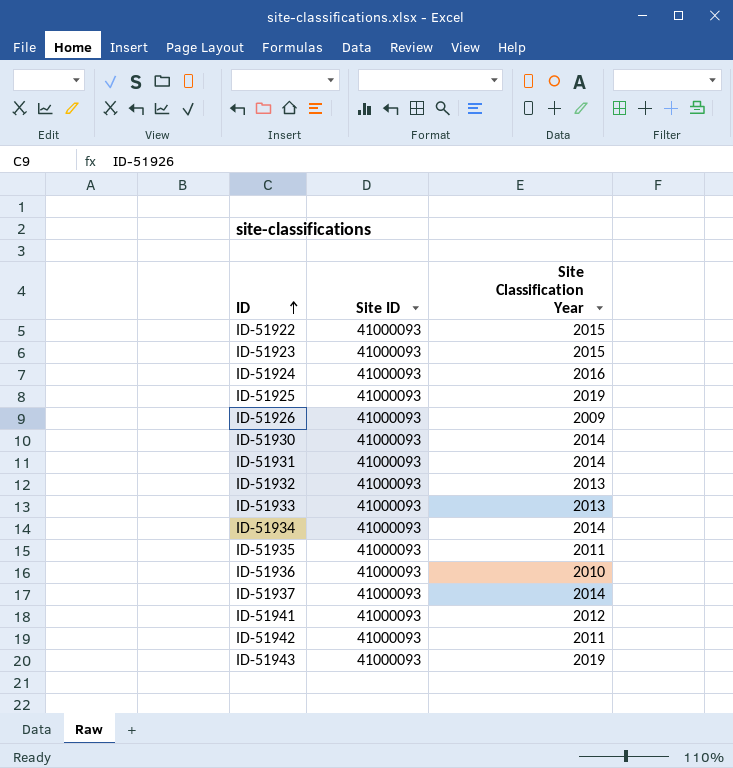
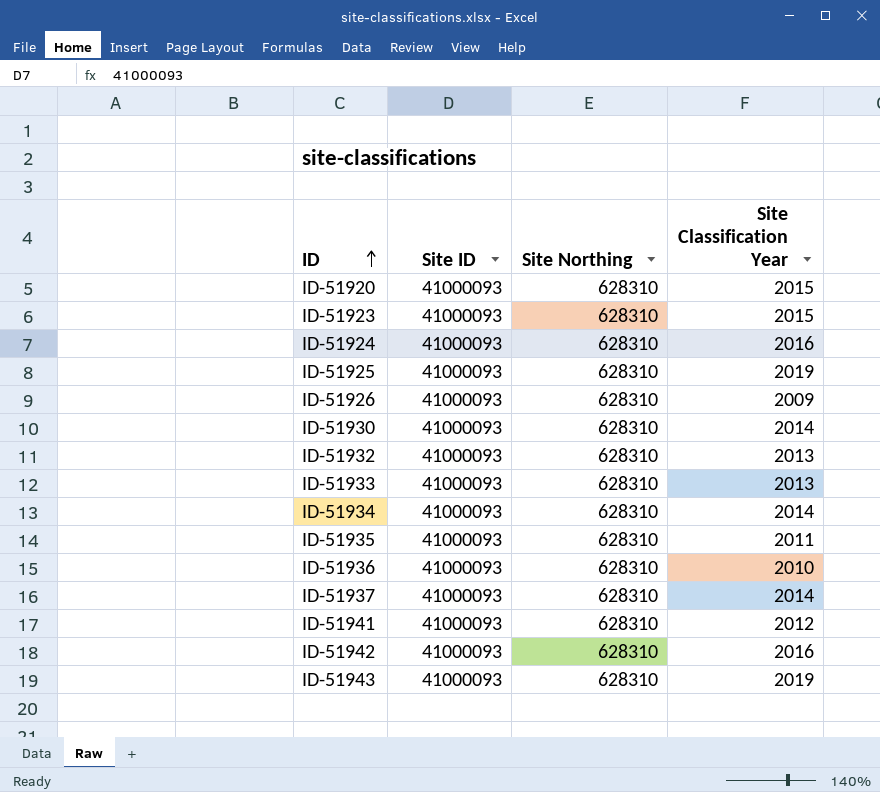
column Site Northing | position: none -> 3
row ID-51922: 41000093 | 2015 -> none
row ID-51931: 41000093 | 2014 -> none
row ID-51920: none -> 41000093 | 628310 | 2015
ID-51942 | Site Classification Year: 2011 -> 2016

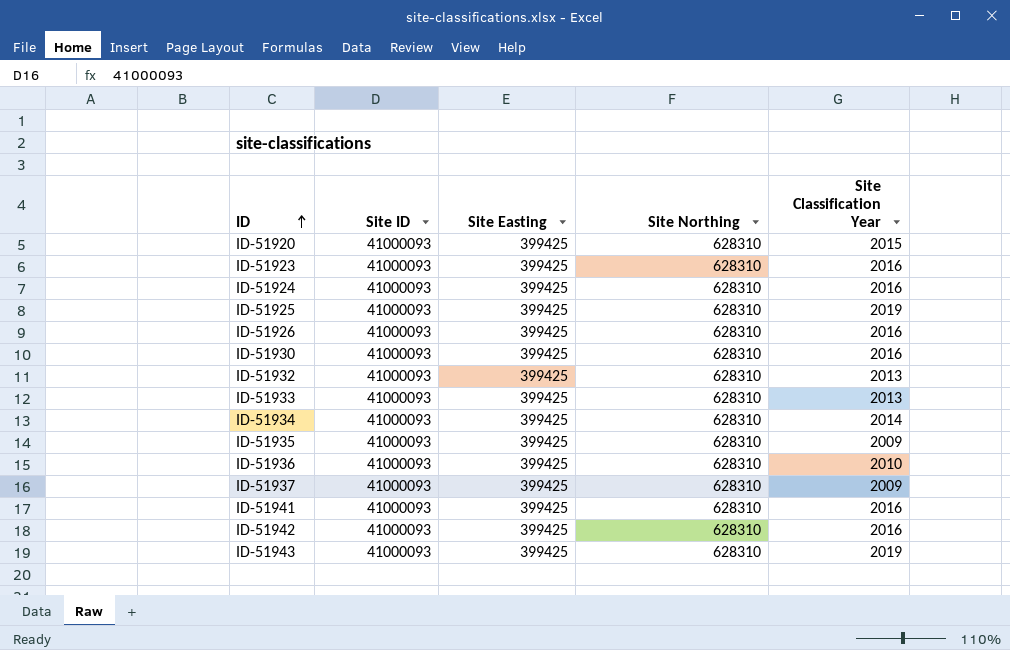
column Site Easting | position: none -> 3
ID-51923 | Site Classification Year: 2015 -> 2016
ID-51926 | Site Classification Year: 2009 -> 2016
ID-51930 | Site Classification Year: 2014 -> 2016
ID-51935 | Site Classification Year: 2011 -> 2009
ID-51937 | Site Classification Year: 2014 -> 2009
ID-51941 | Site Classification Year: 2012 -> 2016

